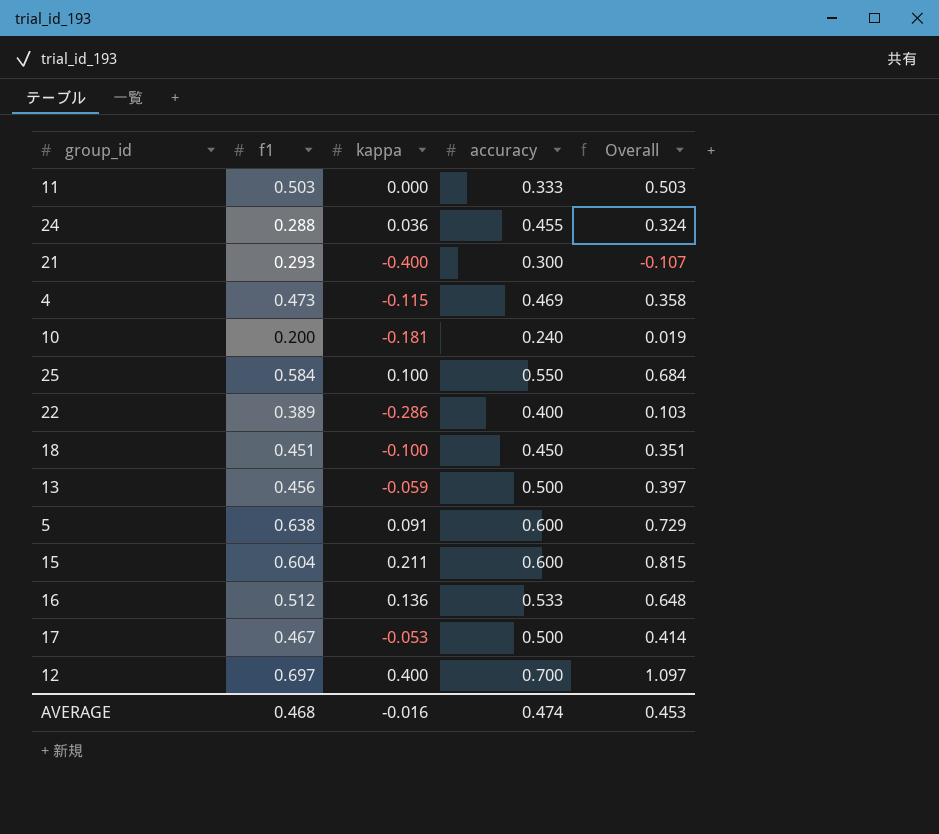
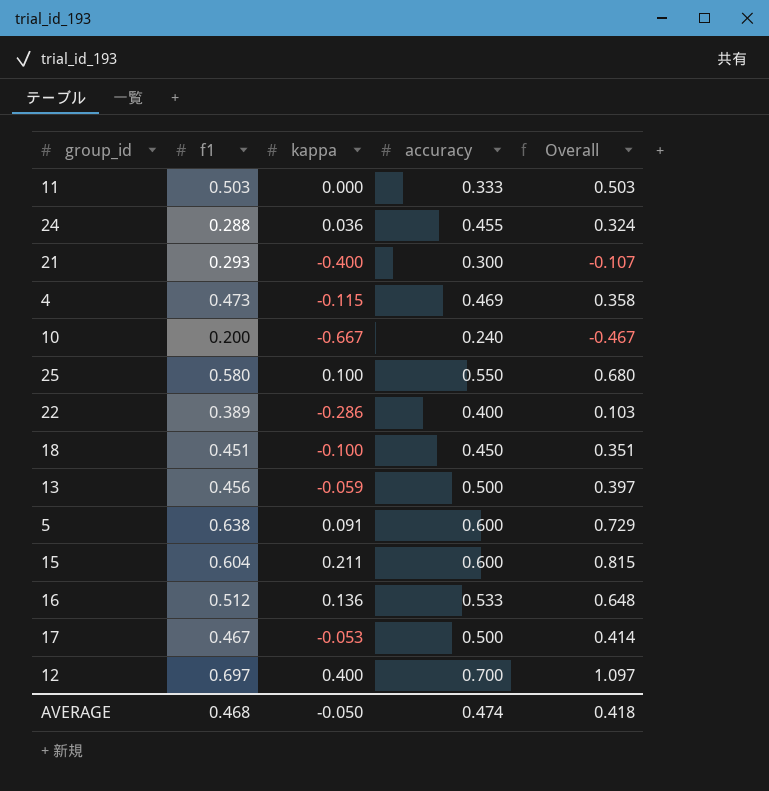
10 | kappa: -0.181 -> -0.667
10 | Overall: 0.019 -> -0.467
25 | f1: 0.584 -> 0.580
25 | Overall: 0.684 -> 0.680
AVERAGE | kappa: -0.016 -> -0.050
AVERAGE | Overall: 0.453 -> 0.418

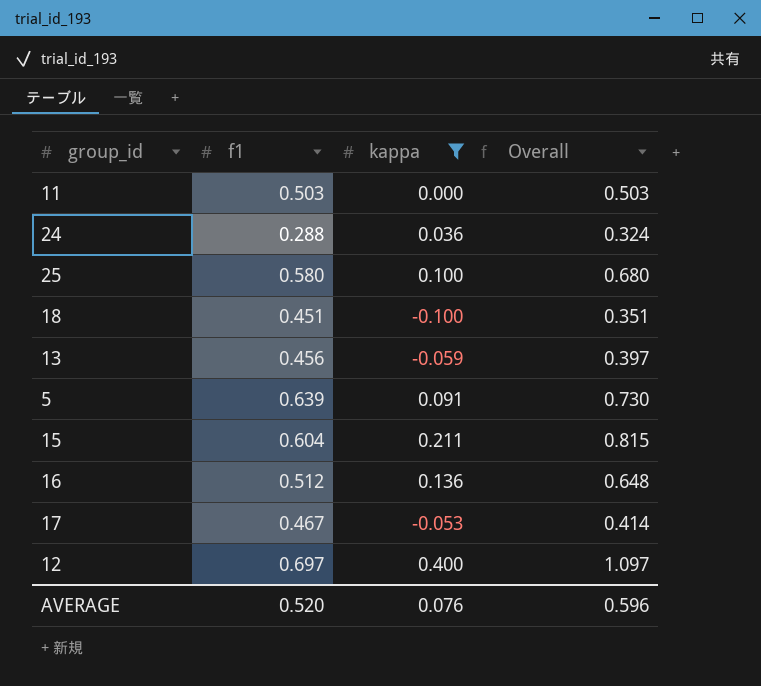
filter: none -> kappa >= -0.100
column accuracy | position: 4 -> none
5 | f1: 0.638 -> 0.639
5 | Overall: 0.729 -> 0.730
AVERAGE | f1: 0.468 -> 0.520
AVERAGE | kappa: -0.050 -> 0.076
AVERAGE | Overall: 0.418 -> 0.596

